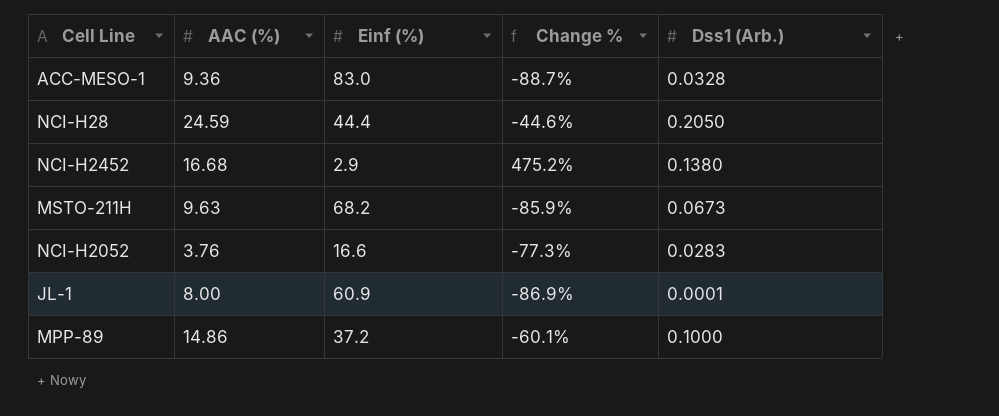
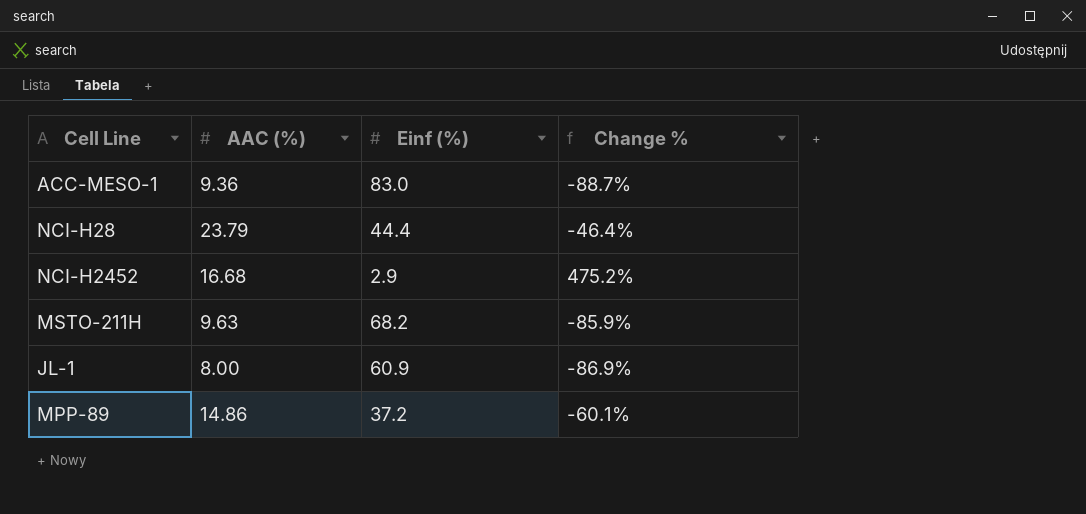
column Dss1 (Arb.) | position: 5 -> none
row NCI-H2052: 3.76 | 16.6 | -77.3% | 0.0283 -> none
NCI-H28 | AAC (%): 24.59 -> 23.79
NCI-H28 | Change %: -44.6% -> -46.4%

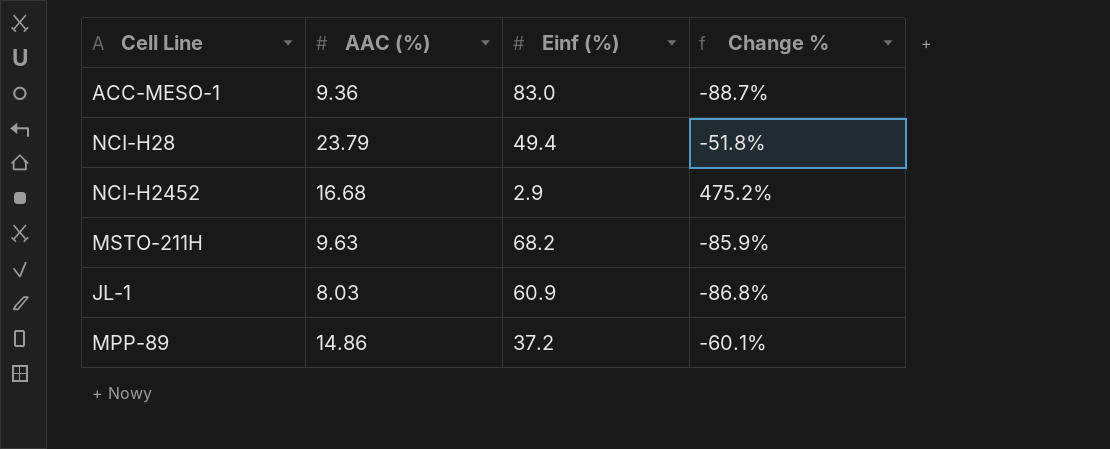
NCI-H28 | Einf (%): 44.4 -> 49.4
NCI-H28 | Change %: -46.4% -> -51.8%
JL-1 | AAC (%): 8.00 -> 8.03
JL-1 | Change %: -86.9% -> -86.8%

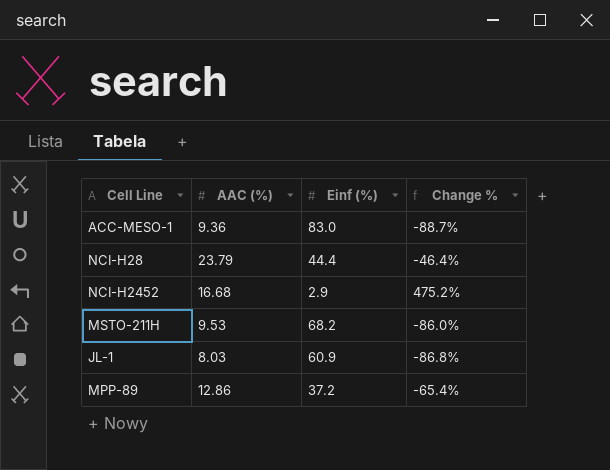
NCI-H28 | Einf (%): 49.4 -> 44.4
NCI-H28 | Change %: -51.8% -> -46.4%
MSTO-211H | AAC (%): 9.63 -> 9.53
MSTO-211H | Change %: -85.9% -> -86.0%
MPP-89 | AAC (%): 14.86 -> 12.86
MPP-89 | Change %: -60.1% -> -65.4%

